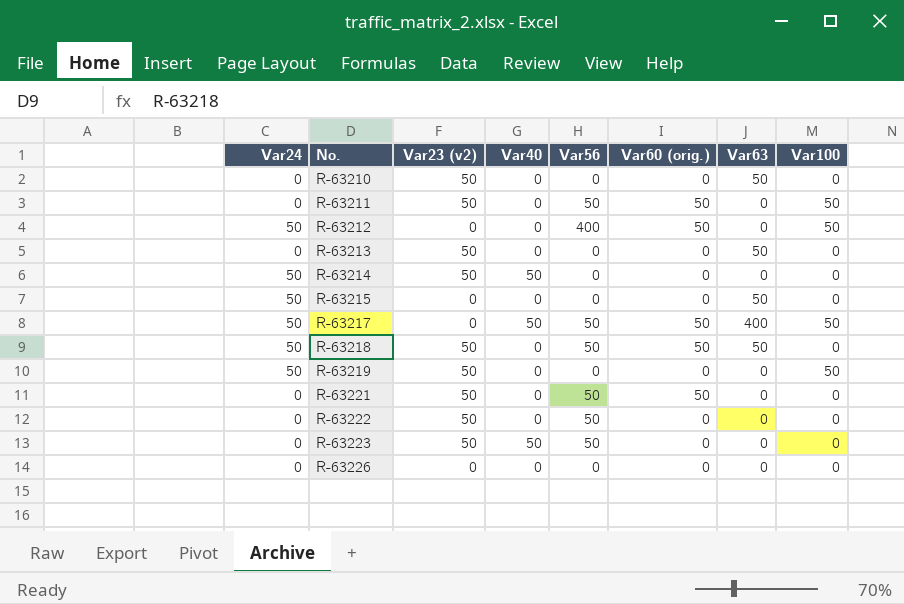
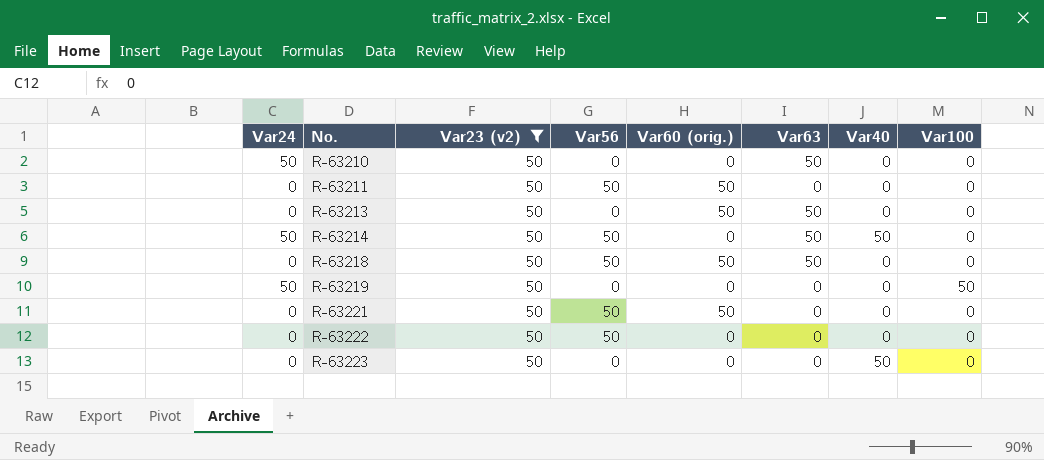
filter: none -> Var23 (v2) = 50
column Var40 | position: 4 -> 7
R-63210 | Var24: 0 -> 50
R-63211 | Var100: 50 -> 0
R-63213 | Var60 (orig.): 0 -> 50
R-63214 | Var56: 0 -> 50
R-63214 | Var63: 0 -> 50
R-63218 | Var24: 50 -> 0
R-63223 | Var56: 50 -> 0

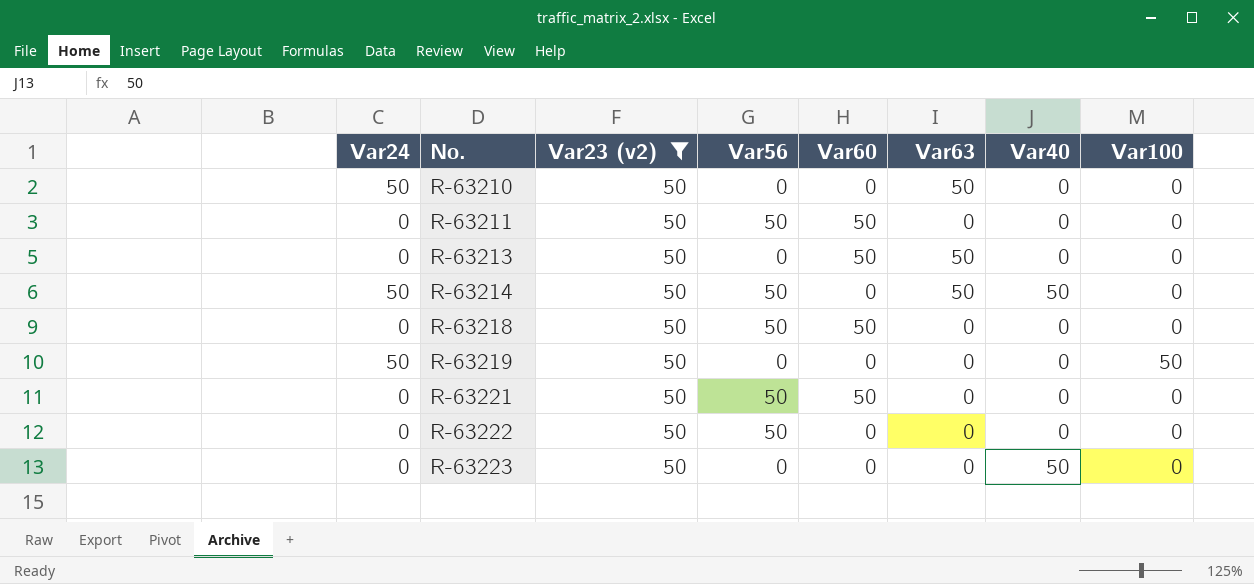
column name: Var60 (orig.) -> Var60
R-63218 | Var63: 50 -> 0

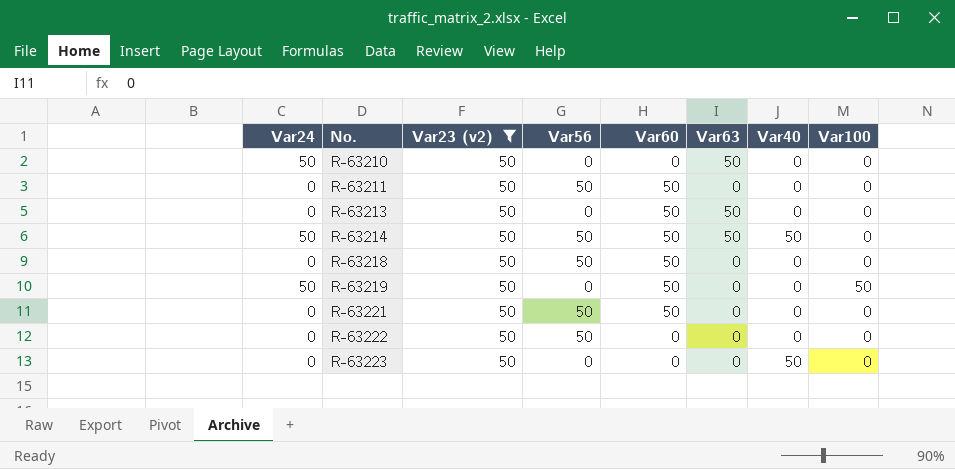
R-63214 | Var60: 0 -> 50
R-63219 | Var60: 0 -> 50

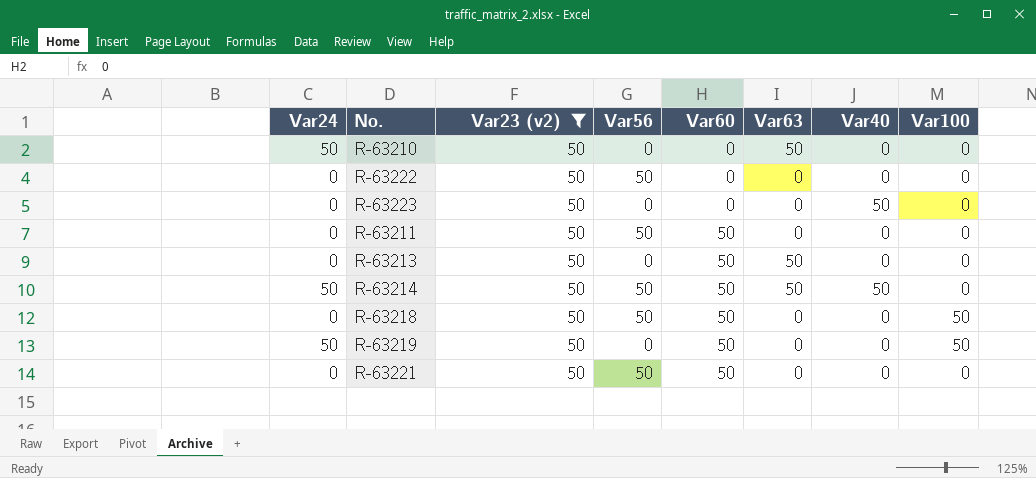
row order: No. ascending -> Var60 ascending
R-63218 | Var100: 0 -> 50

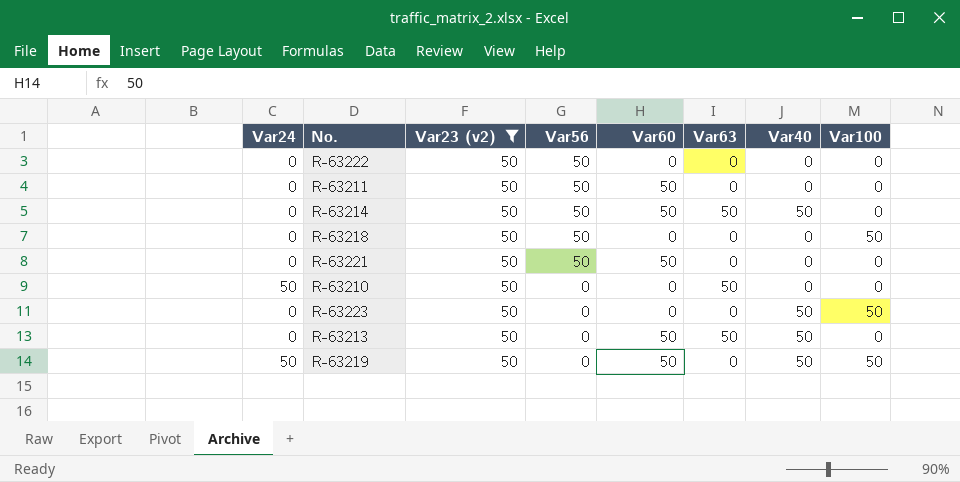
row order: Var60 ascending -> Var56 descending
R-63214 | Var24: 50 -> 0
R-63218 | Var60: 50 -> 0
R-63223 | Var100: 0 -> 50
R-63213 | Var40: 0 -> 50
R-63219 | Var40: 0 -> 50

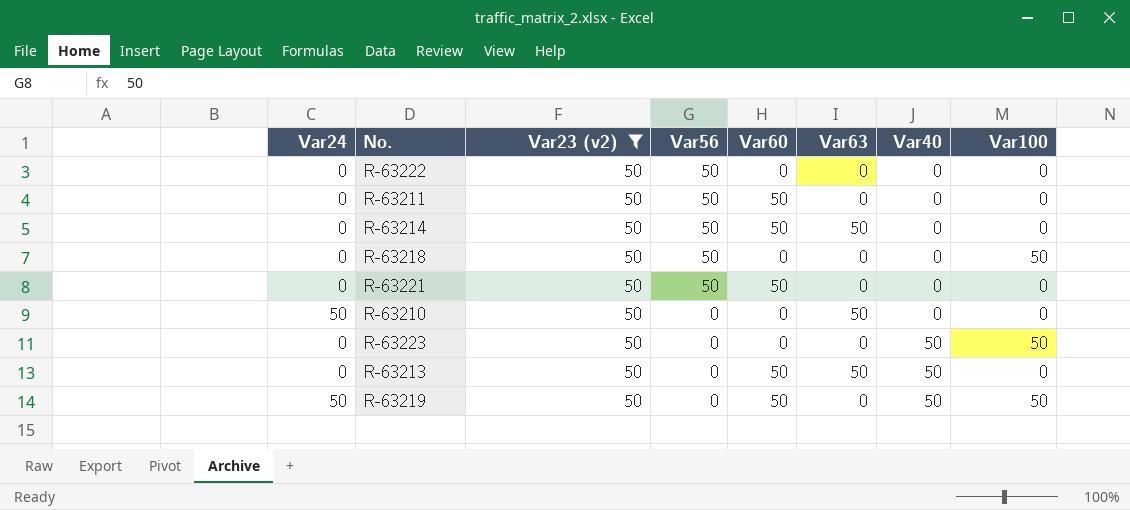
R-63214 | Var40: 50 -> 0

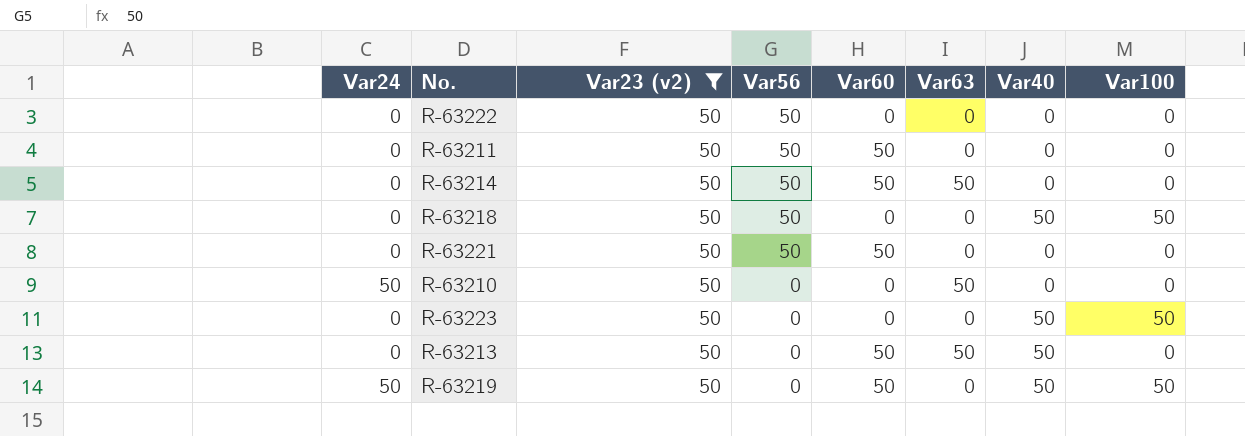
R-63218 | Var40: 0 -> 50

